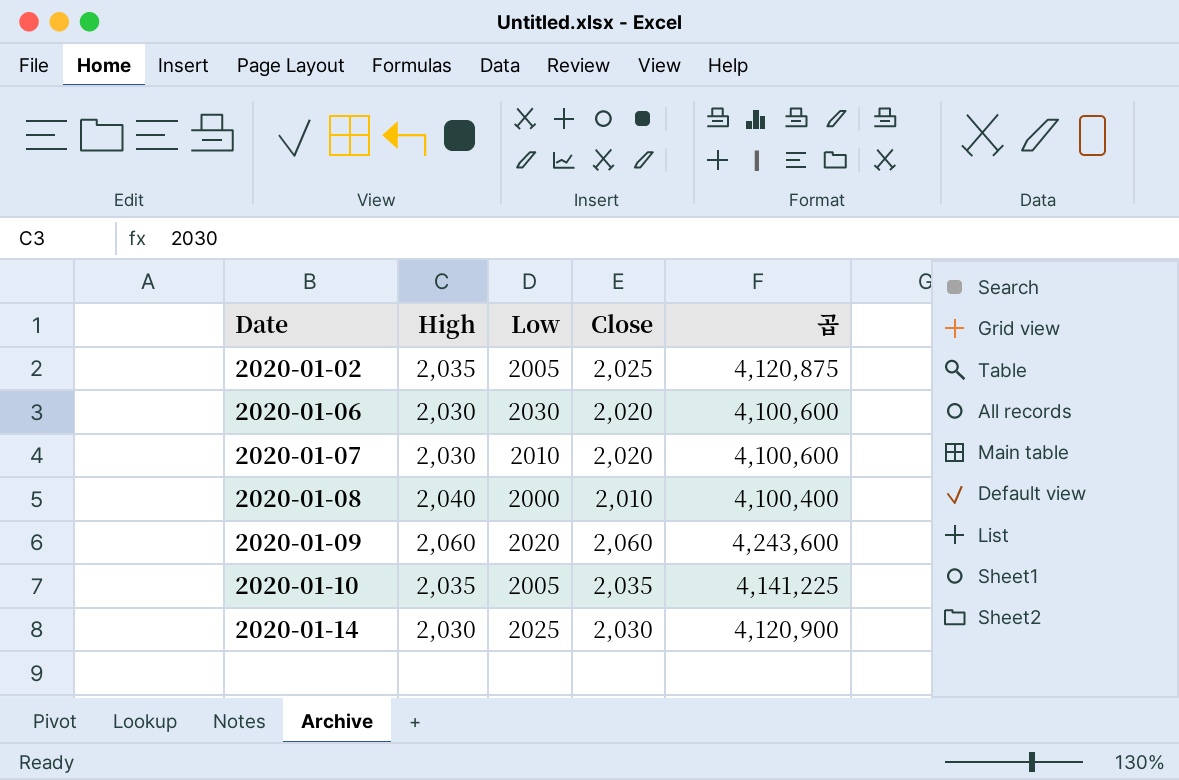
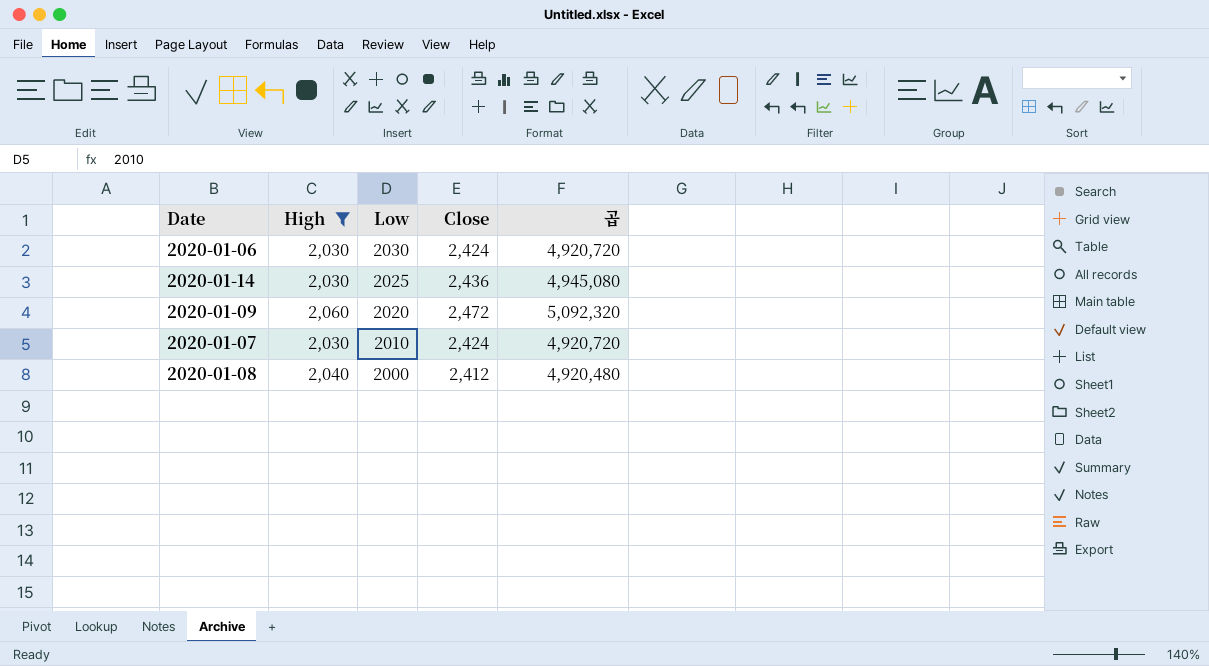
filter: none -> High != 2,035
row order: Date ascending -> Low descending
2020-01-06 | Close: 2,020 -> 2,424
2020-01-06 | 곱: 4,100,600 -> 4,920,720
2020-01-14 | Close: 2,030 -> 2,436
2020-01-14 | 곱: 4,120,900 -> 4,945,080
2020-01-09 | Close: 2,060 -> 2,472
2020-01-09 | 곱: 4,243,600 -> 5,092,320
2020-01-07 | Close: 2,020 -> 2,424
2020-01-07 | 곱: 4,100,600 -> 4,920,720
2020-01-08 | Close: 2,010 -> 2,412
2020-01-08 | 곱: 4,100,400 -> 4,920,480

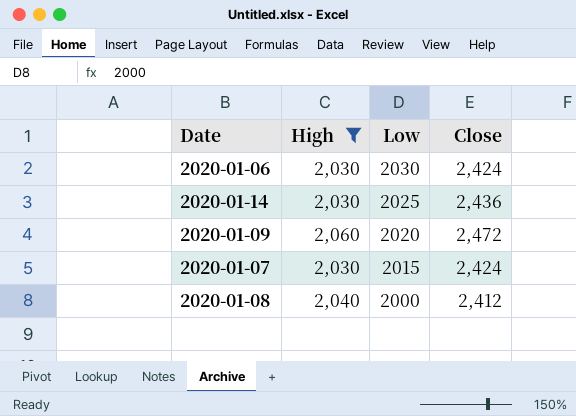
column 곱 | formula: [High] * [Close] -> none
2020-01-07 | Low: 2010 -> 2015

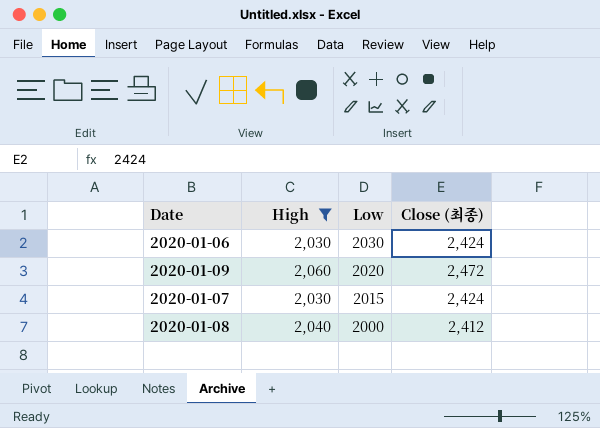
column name: Close -> Close (최종)
row 2020-01-14: 2,030 | 2025 | 2,436 -> none

